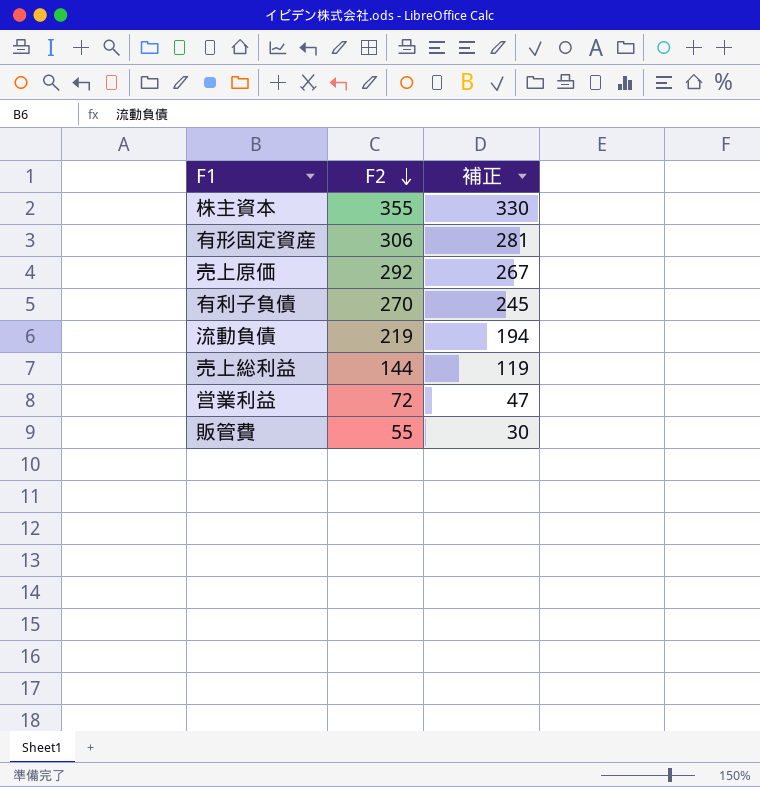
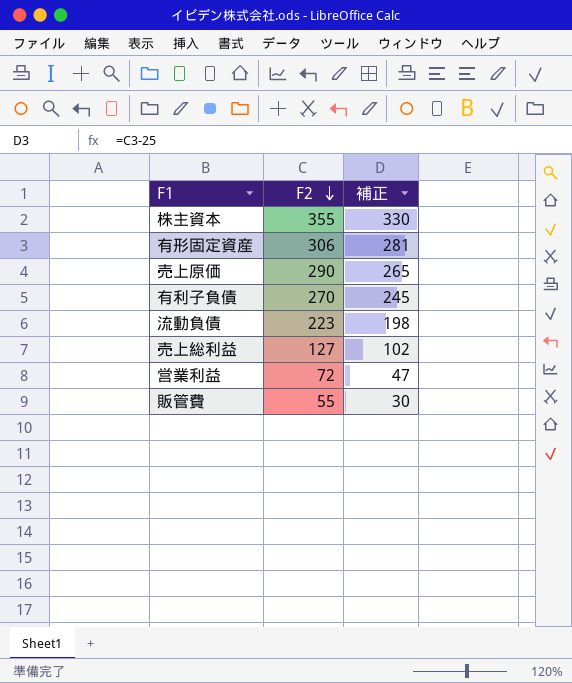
売上原価 | F2: 292 -> 290
売上原価 | 補正: 267 -> 265
流動負債 | F2: 219 -> 223
流動負債 | 補正: 194 -> 198
売上総利益 | F2: 144 -> 127
売上総利益 | 補正: 119 -> 102

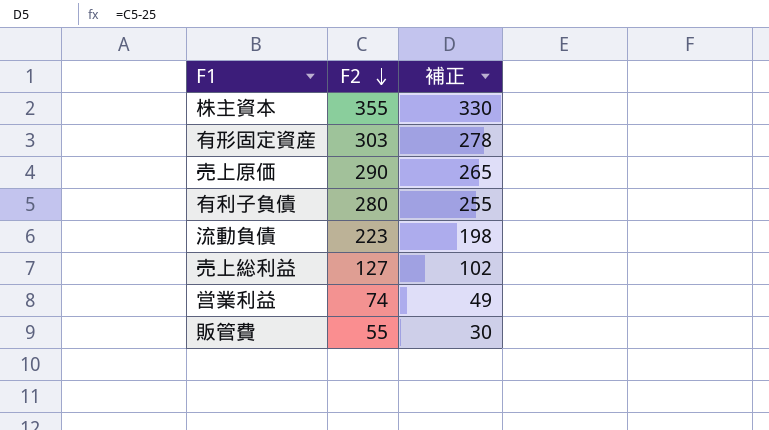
有形固定資産 | F2: 306 -> 303
有形固定資産 | 補正: 281 -> 278
有利子負債 | F2: 270 -> 280
有利子負債 | 補正: 245 -> 255
営業利益 | F2: 72 -> 74
営業利益 | 補正: 47 -> 49

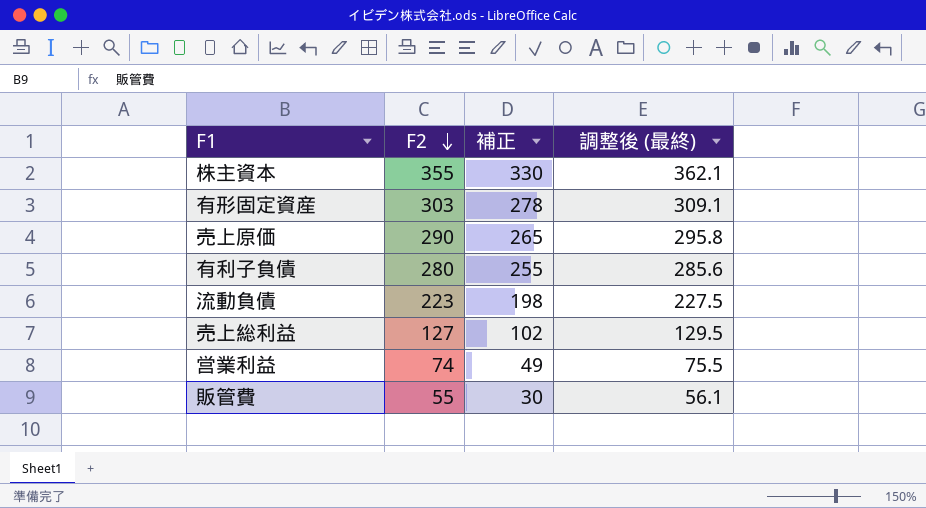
column 調整後 (最終) | formula: none -> [F2] * 1.02

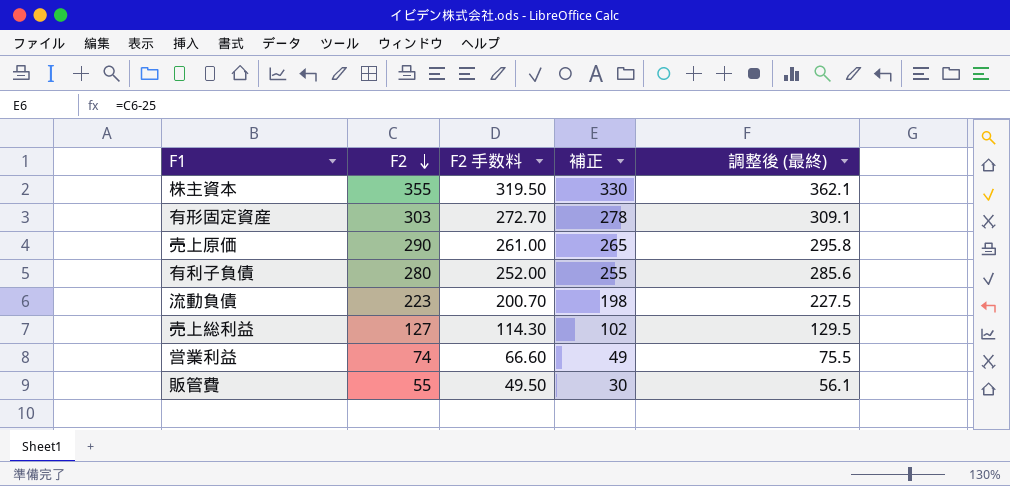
column F2 手数料 | formula: none -> [F2] * 0.9

